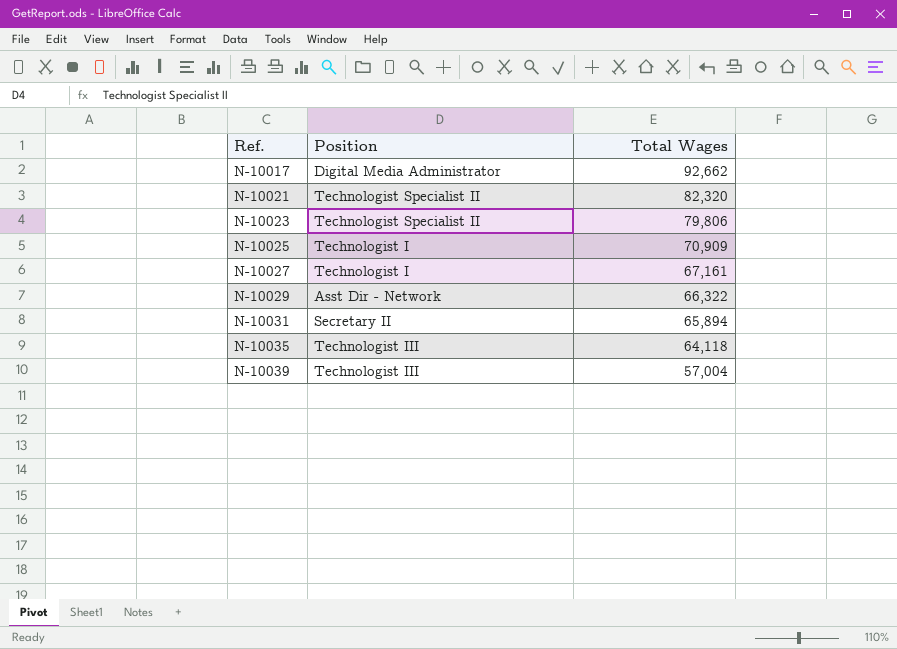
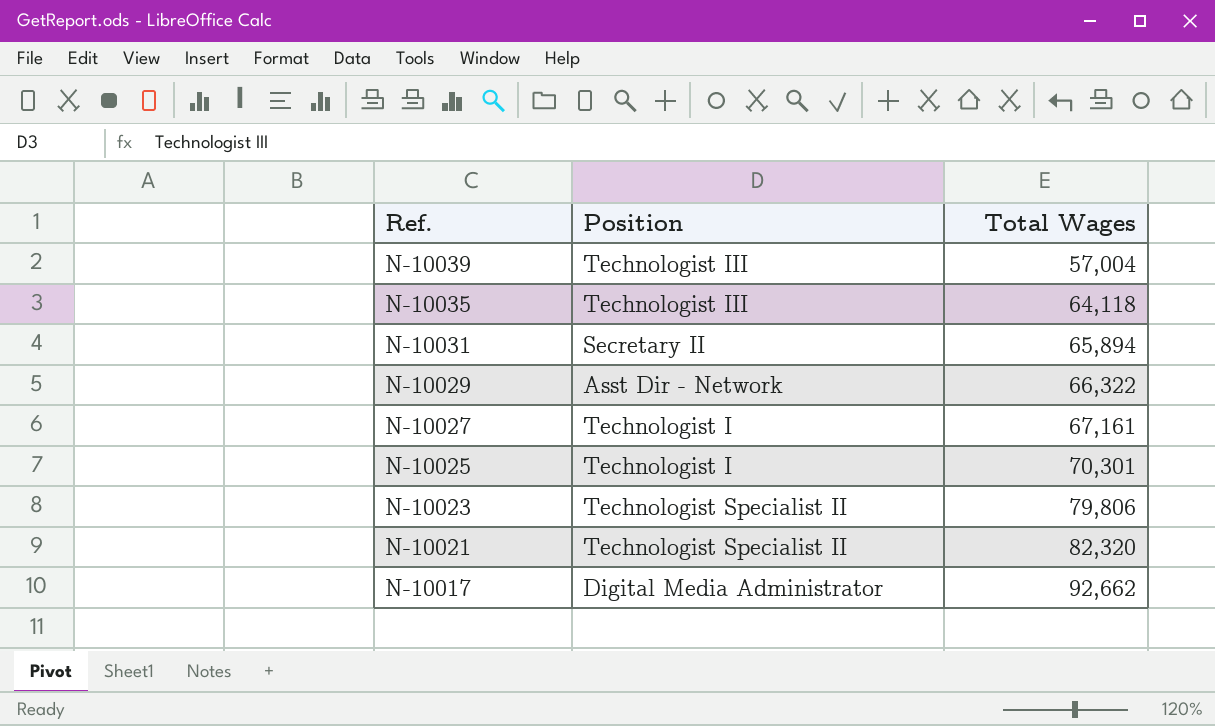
row order: Ref. ascending -> Ref. descending
N-10025 | Total Wages: 70,909 -> 70,301

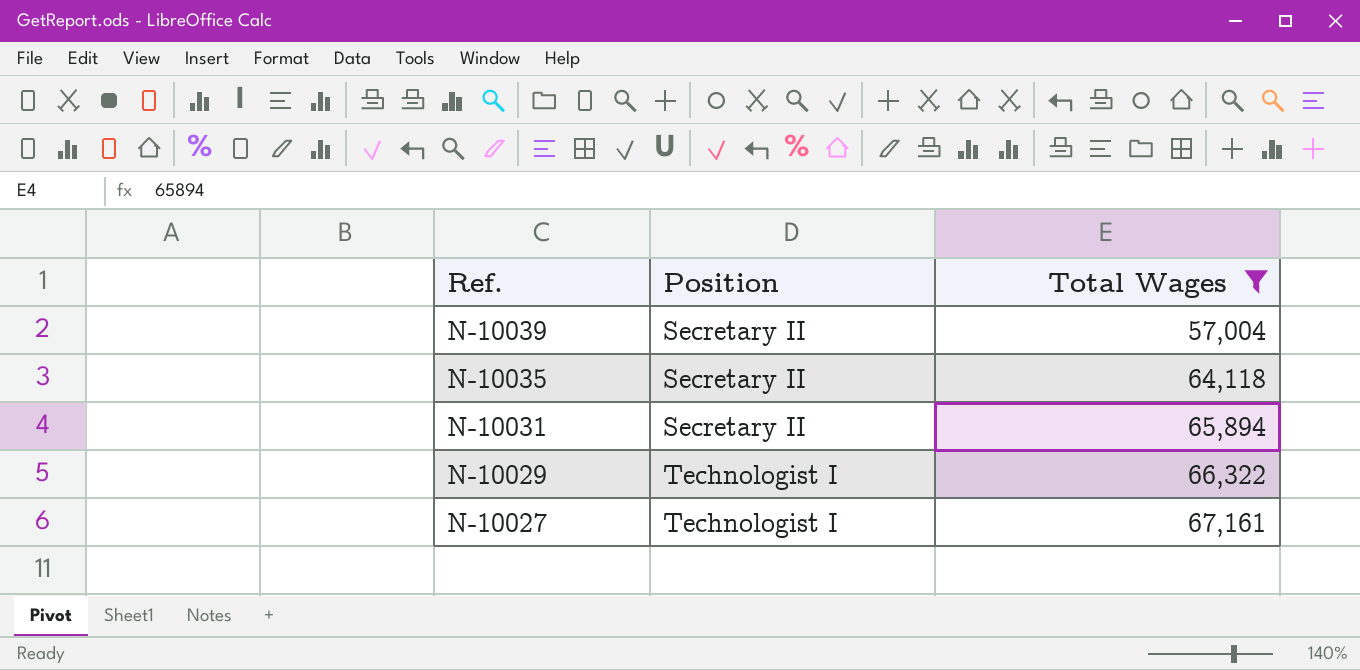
filter: none -> Total Wages <= 67,161
N-10039 | Position: Technologist III -> Secretary II
N-10035 | Position: Technologist III -> Secretary II
N-10029 | Position: Asst Dir - Network -> Technologist I

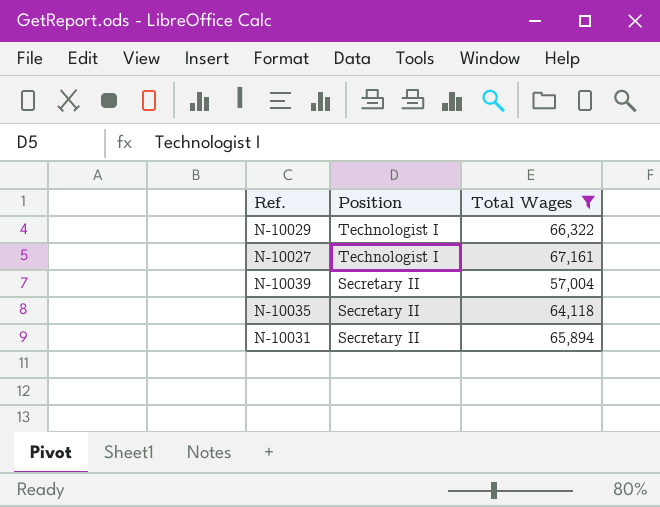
row order: Ref. descending -> Position descending

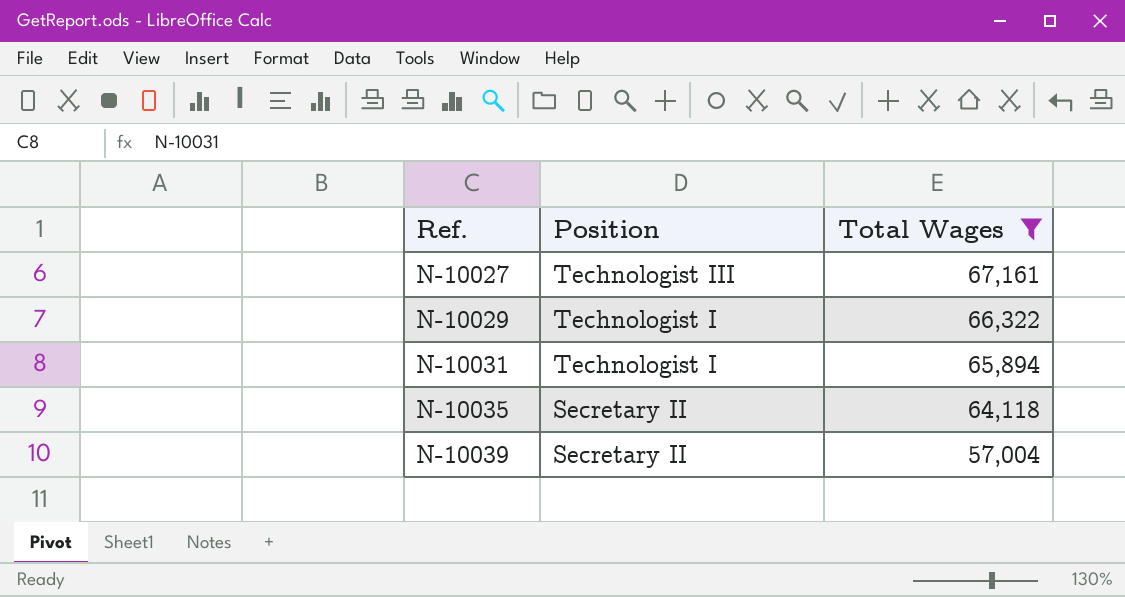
row order: Position descending -> Ref. ascending
N-10027 | Position: Technologist I -> Technologist III
N-10031 | Position: Secretary II -> Technologist I

